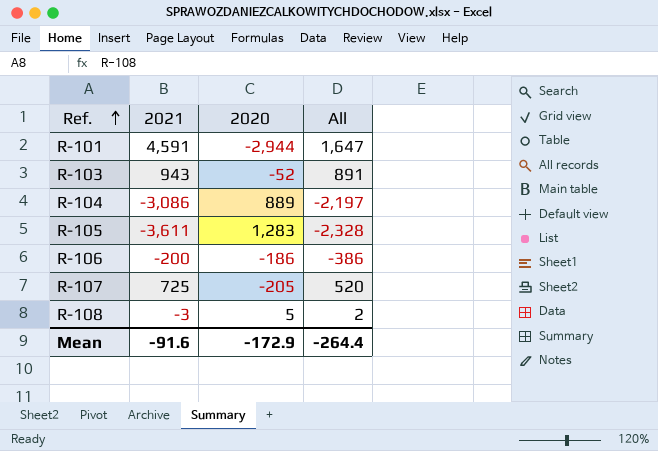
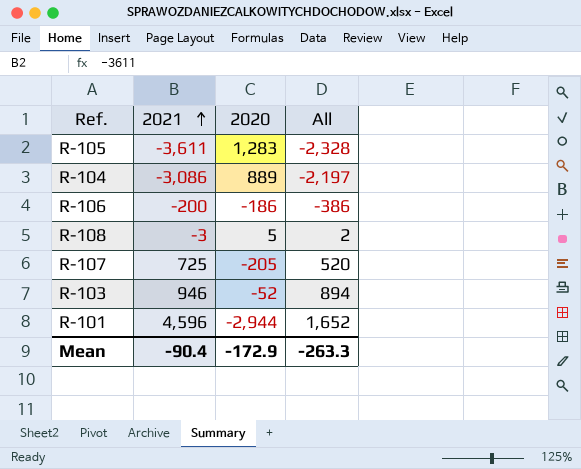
row order: Ref. ascending -> 2021 ascending
R-103 | 2021: 943 -> 946
R-103 | All: 891 -> 894
R-101 | 2021: 4,591 -> 4,596
R-101 | All: 1,647 -> 1,652
Mean | 2021: -91.6 -> -90.4
Mean | All: -264.4 -> -263.3

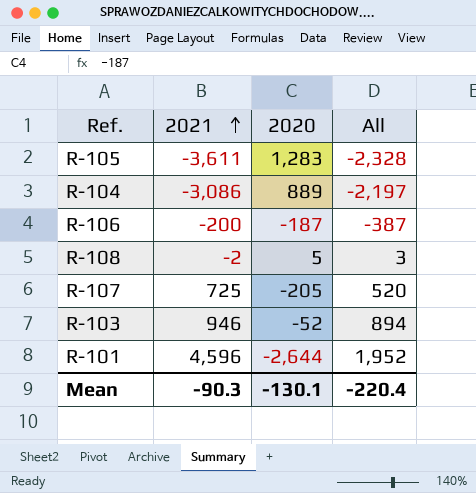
R-106 | 2020: -186 -> -187
R-106 | All: -386 -> -387
R-108 | 2021: -3 -> -2
R-108 | All: 2 -> 3
R-101 | 2020: -2,944 -> -2,644
R-101 | All: 1,652 -> 1,952
Mean | 2021: -90.4 -> -90.3
Mean | 2020: -172.9 -> -130.1
Mean | All: -263.3 -> -220.4

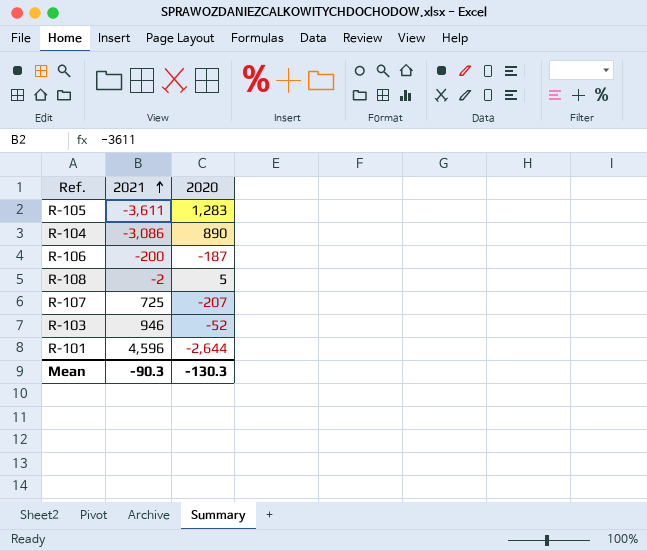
column All | formula: [2021] + [2020] -> none
R-104 | 2020: 889 -> 890
R-107 | 2020: -205 -> -207
Mean | 2020: -130.1 -> -130.3

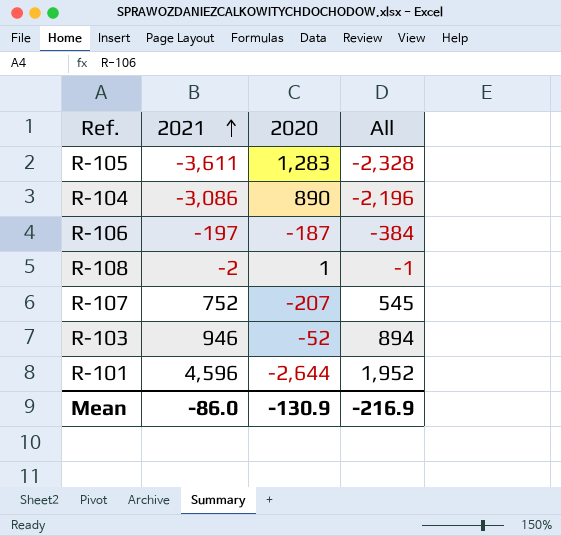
column All | formula: none -> [2021] + [2020]
R-106 | 2021: -200 -> -197
R-108 | 2020: 5 -> 1
R-107 | 2021: 725 -> 752
Mean | 2021: -90.3 -> -86.0
Mean | 2020: -130.3 -> -130.9

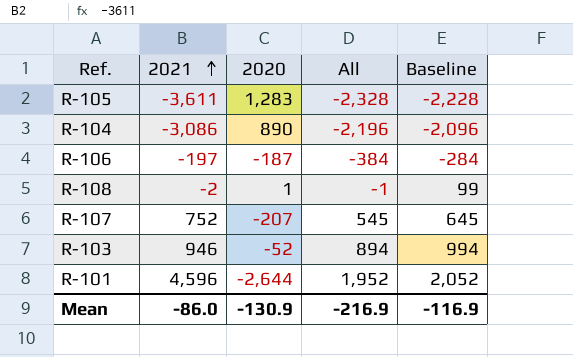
column Baseline | formula: none -> [All] + 100

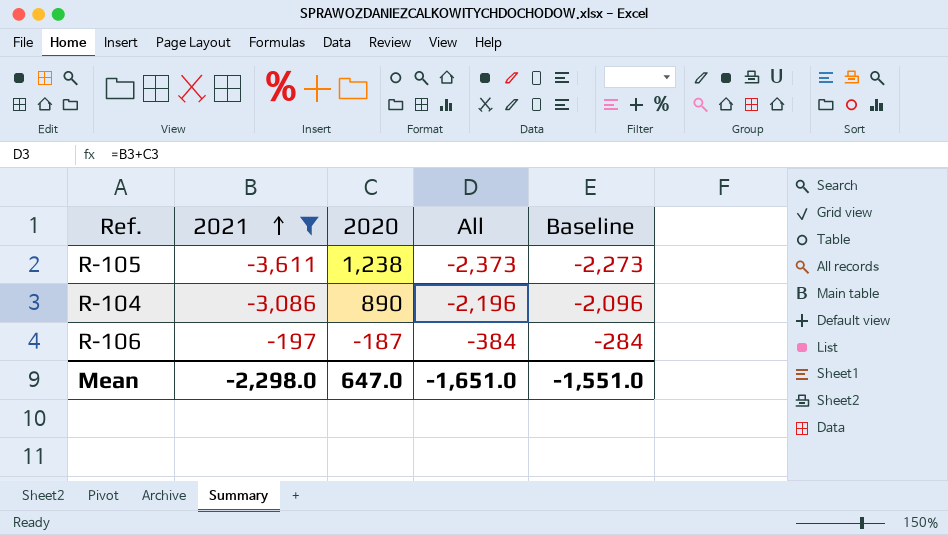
filter: none -> 2021 <= -197
R-105 | 2020: 1,283 -> 1,238
R-105 | All: -2,328 -> -2,373
R-105 | Baseline: -2,228 -> -2,273
Mean | 2021: -86.0 -> -2,298.0
Mean | 2020: -130.9 -> 647.0
Mean | All: -216.9 -> -1,651.0
Mean | Baseline: -116.9 -> -1,551.0

